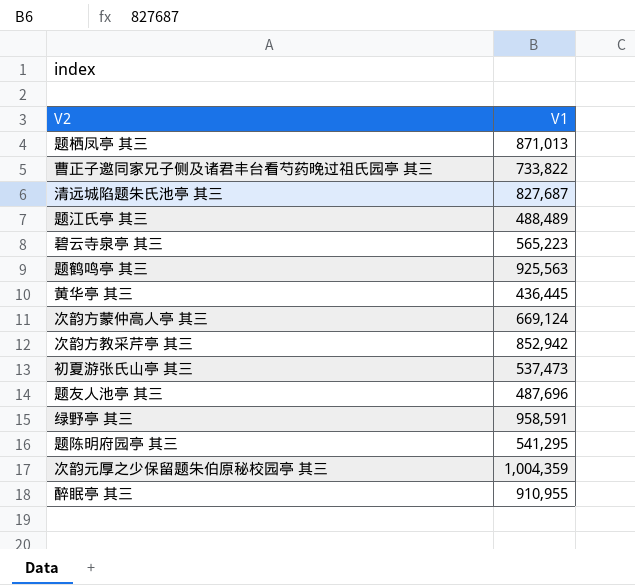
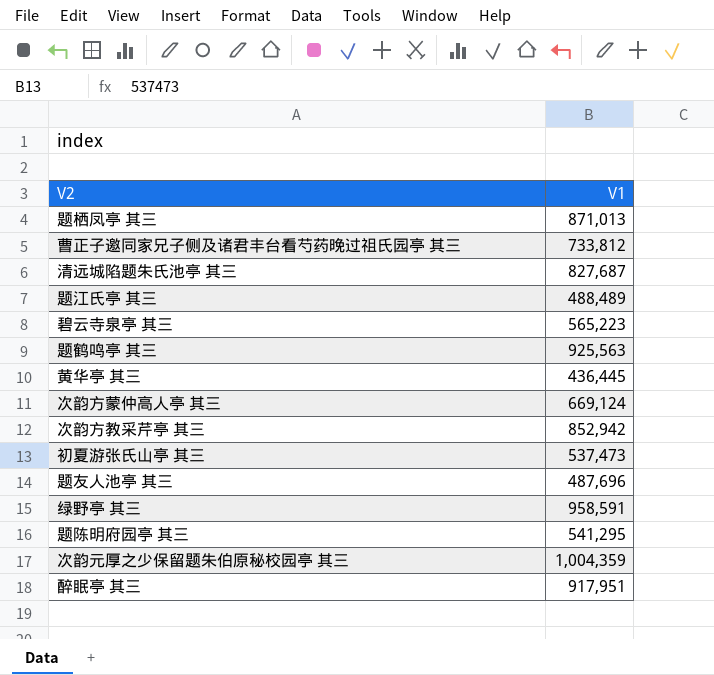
曹正子邀同家兄子侧及诸君丰台看芍药晚过祖氏园亭 其三 | V1: 733,822 -> 733,812
醉眠亭 其三 | V1: 910,955 -> 917,951

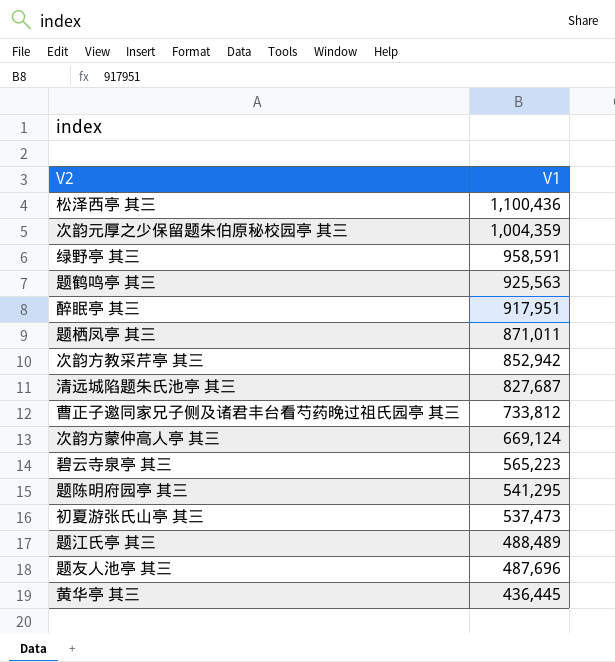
row order: none -> V1 descending
row 松泽西亭 其三: none -> 1,100,436
题栖凤亭 其三 | V1: 871,013 -> 871,011

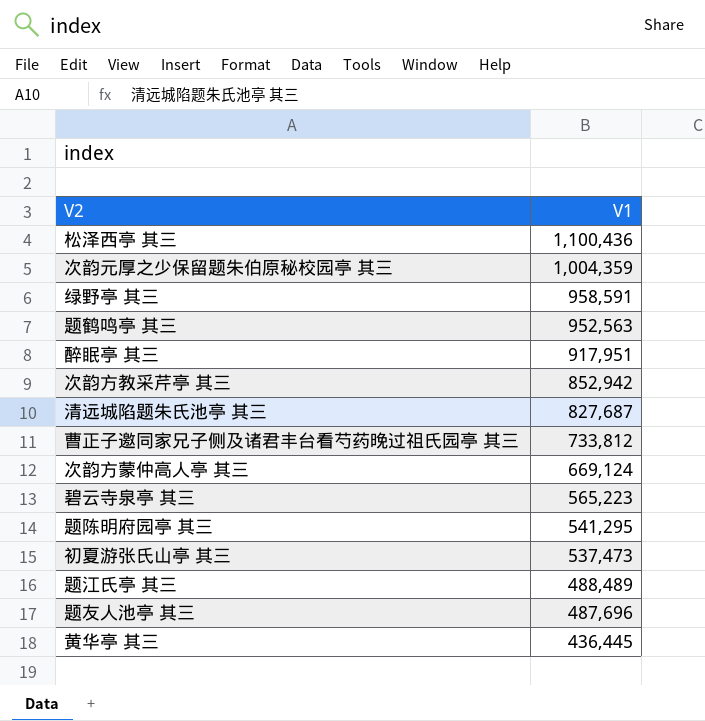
row 题栖凤亭 其三: 871,011 -> none
题鹤鸣亭 其三 | V1: 925,563 -> 952,563

